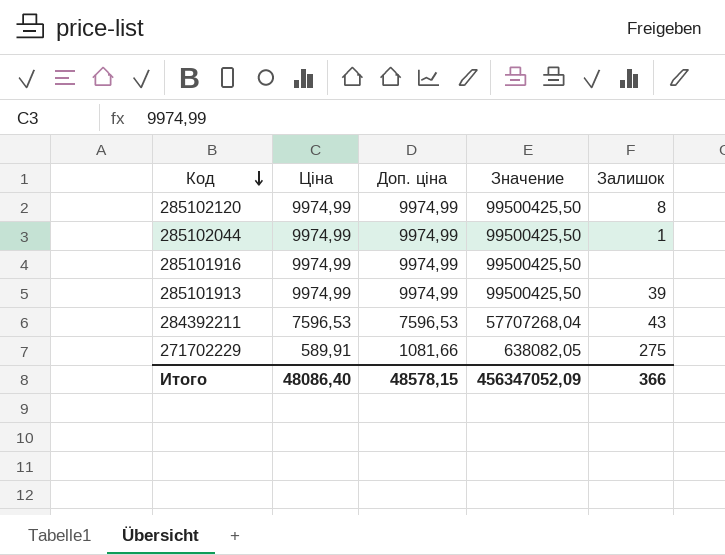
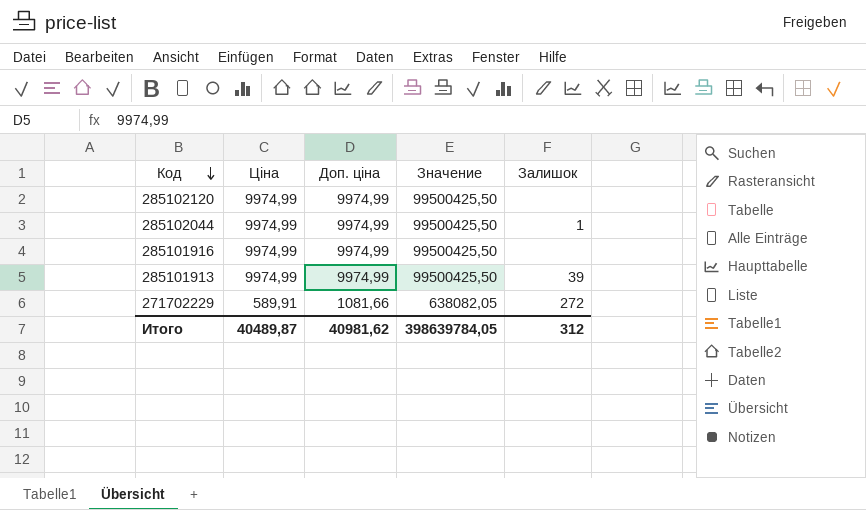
row 284392211: 7596,53 | 7596,53 | 57707268,04 | 43 -> none
285102120 | Залишок: 8 -> none
271702229 | Залишок: 275 -> 272
Итого | Ціна: 48086,40 -> 40489,87
Итого | Доп. ціна: 48578,15 -> 40981,62
Итого | Значение: 456347052,09 -> 398639784,05
Итого | Залишок: 366 -> 312

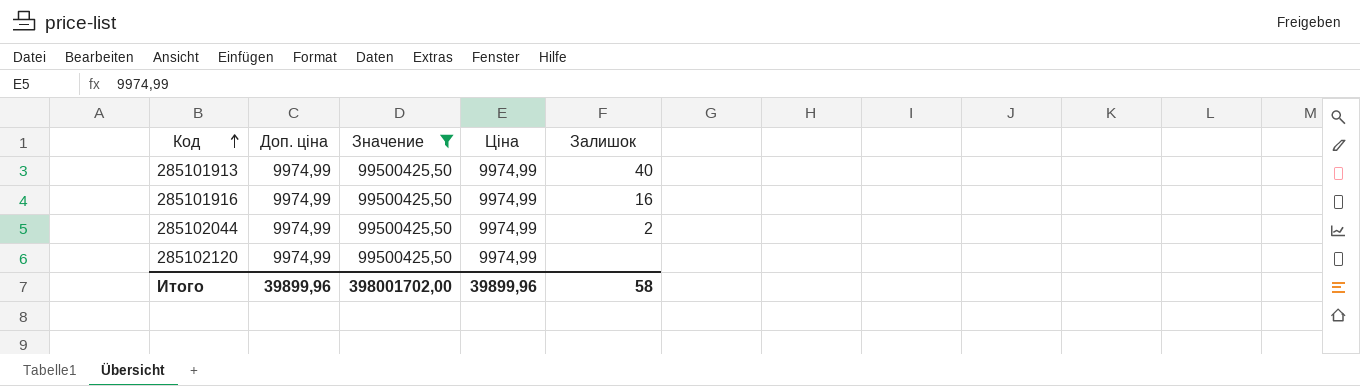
filter: none -> Значение = 99500425,50
row order: Код descending -> Код ascending
column Ціна | position: 2 -> 4
285101913 | Залишок: 39 -> 40
285101916 | Залишок: none -> 16
285102044 | Залишок: 1 -> 2
Итого | Доп. ціна: 40981,62 -> 39899,96
Итого | Значение: 398639784,05 -> 398001702,00
Итого | Ціна: 40489,87 -> 39899,96
Итого | Залишок: 312 -> 58

